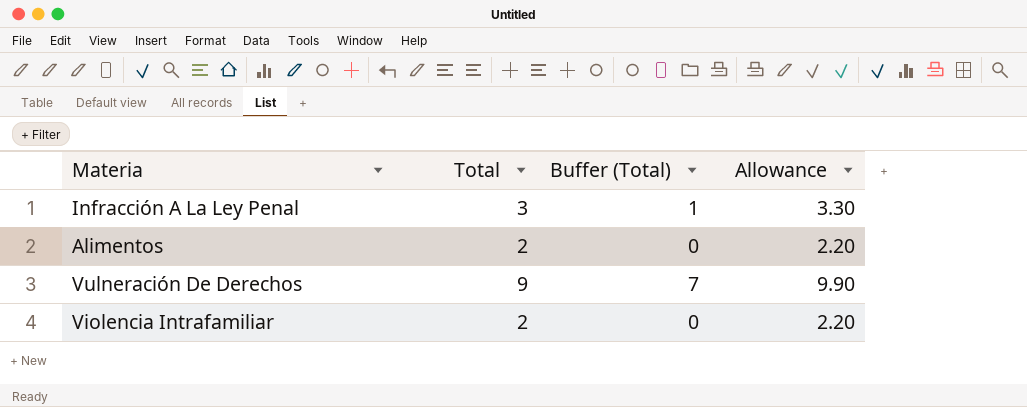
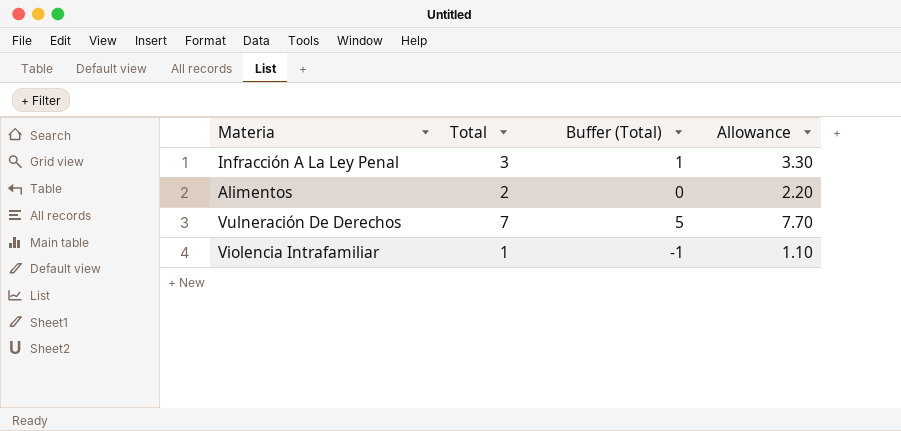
Vulneración De Derechos | Total: 9 -> 7
Vulneración De Derechos | Buffer (Total): 7 -> 5
Vulneración De Derechos | Allowance: 9.90 -> 7.70
Violencia Intrafamiliar | Total: 2 -> 1
Violencia Intrafamiliar | Buffer (Total): 0 -> -1
Violencia Intrafamiliar | Allowance: 2.20 -> 1.10

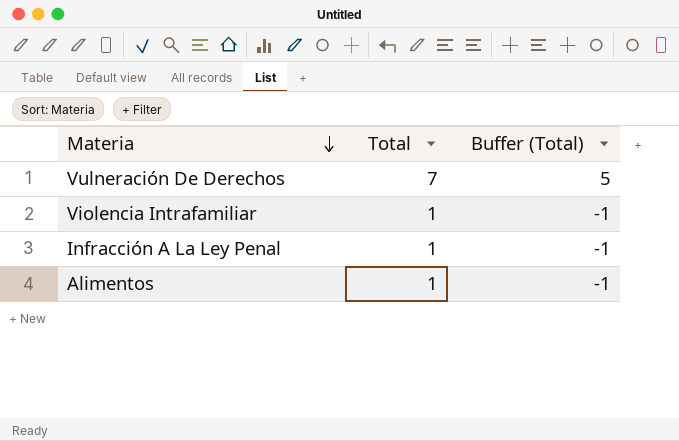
row order: none -> Materia descending
column Allowance | formula: [Total] * 1.1 -> none
Infracción A La Ley Penal | Total: 3 -> 1
Infracción A La Ley Penal | Buffer (Total): 1 -> -1
Alimentos | Total: 2 -> 1
Alimentos | Buffer (Total): 0 -> -1

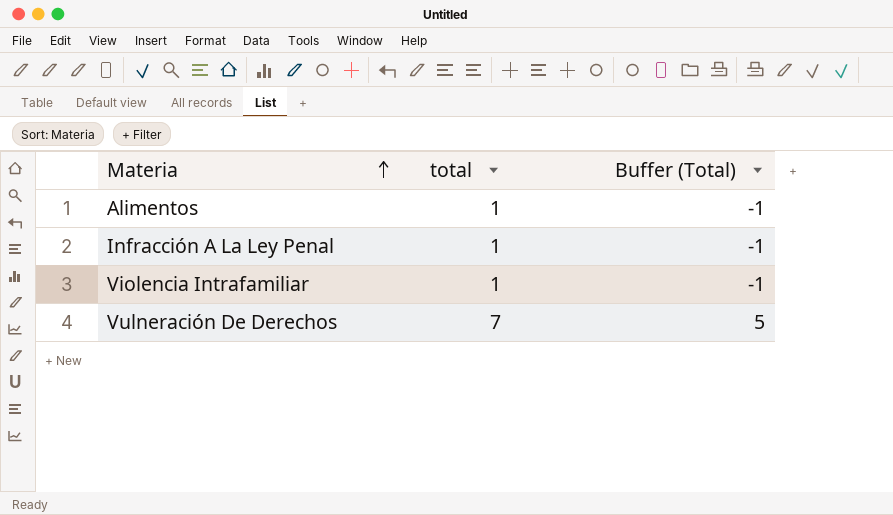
row order: Materia descending -> Materia ascending
column name: Total -> total

